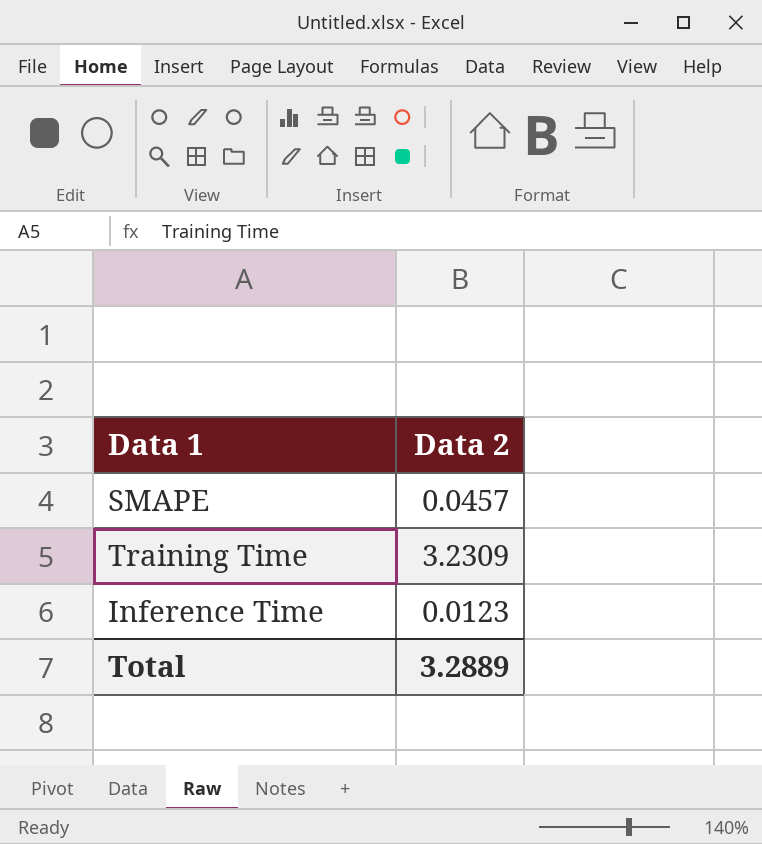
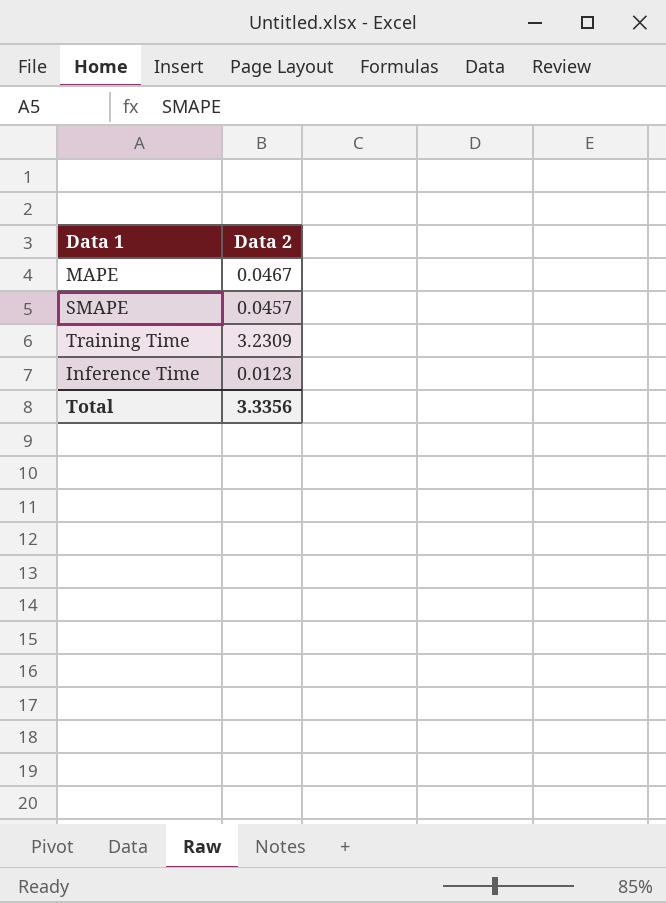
row MAPE: none -> 0.0467
Total | Data 2: 3.2889 -> 3.3356

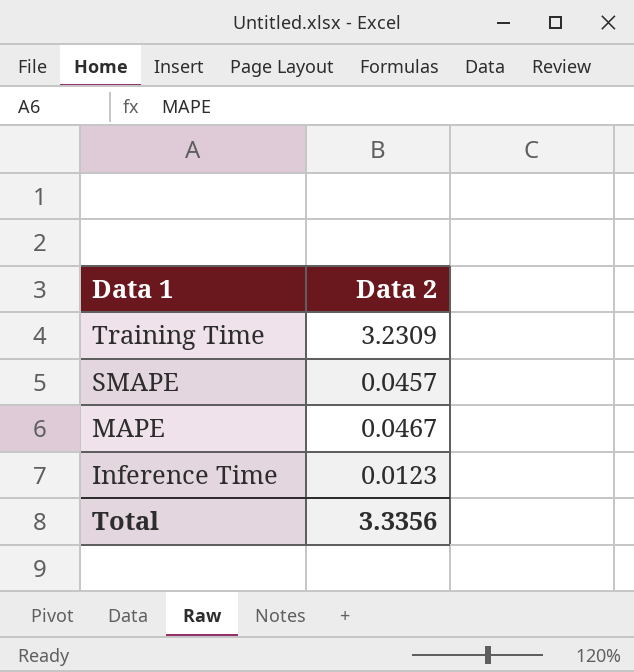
row order: none -> Data 1 descending

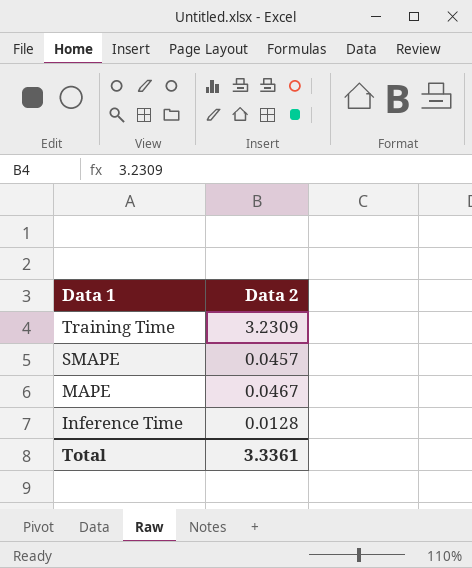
Inference Time | Data 2: 0.0123 -> 0.0128
Total | Data 2: 3.3356 -> 3.3361

